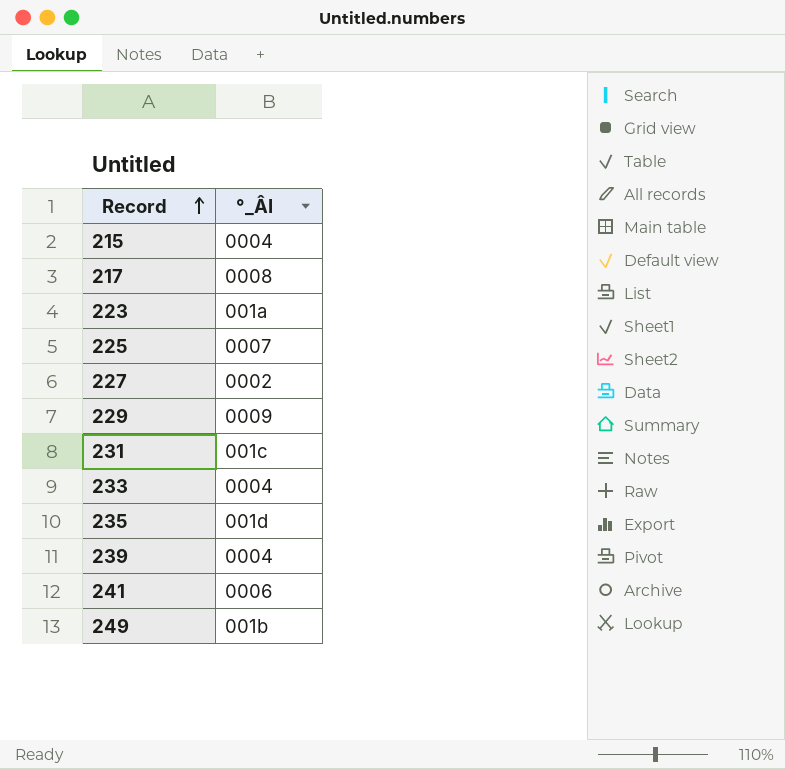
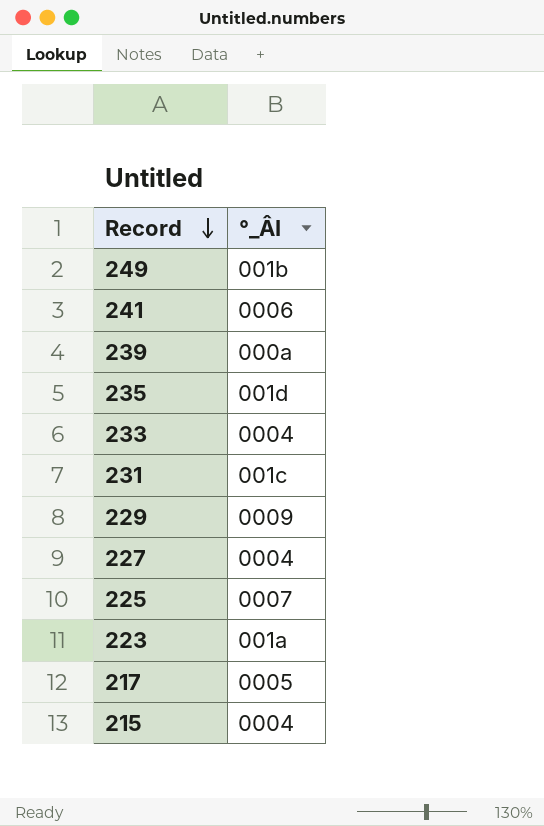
row order: Record ascending -> Record descending
239 | °_ÂI: 0004 -> 000a
227 | °_ÂI: 0002 -> 0004
217 | °_ÂI: 0008 -> 0005

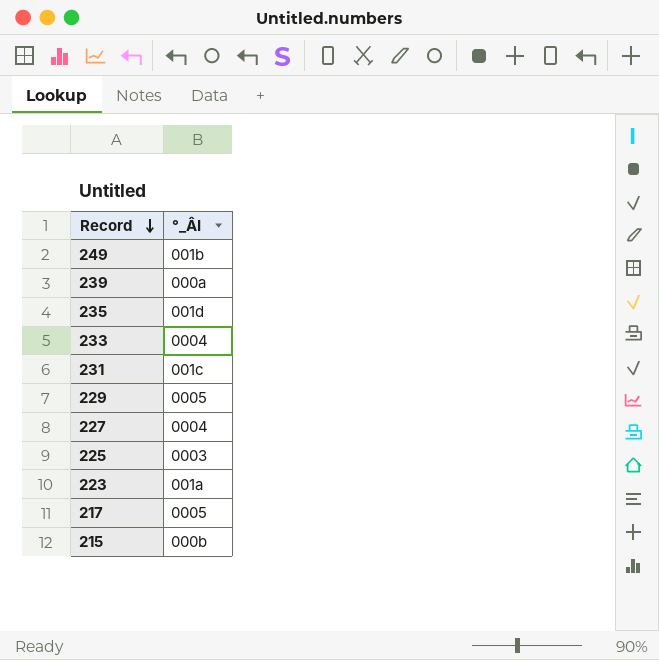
row 241: 0006 -> none
229 | °_ÂI: 0009 -> 0005
225 | °_ÂI: 0007 -> 0003
215 | °_ÂI: 0004 -> 000b

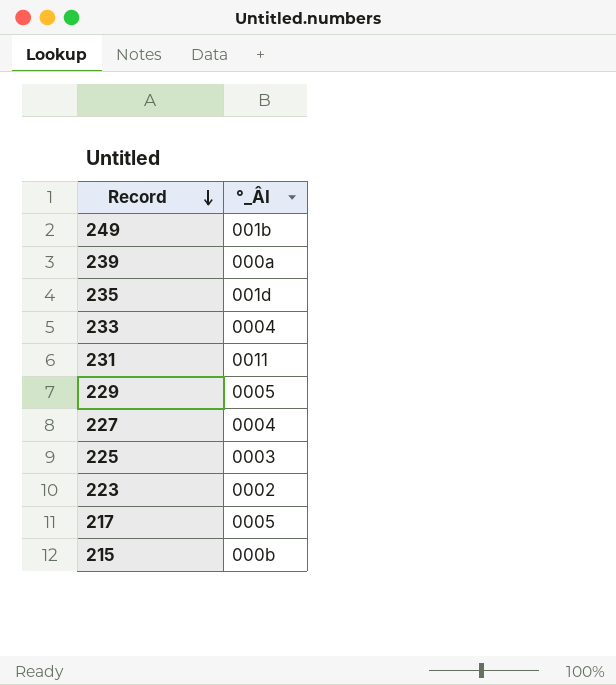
231 | °_ÂI: 001c -> 0011
223 | °_ÂI: 001a -> 0002

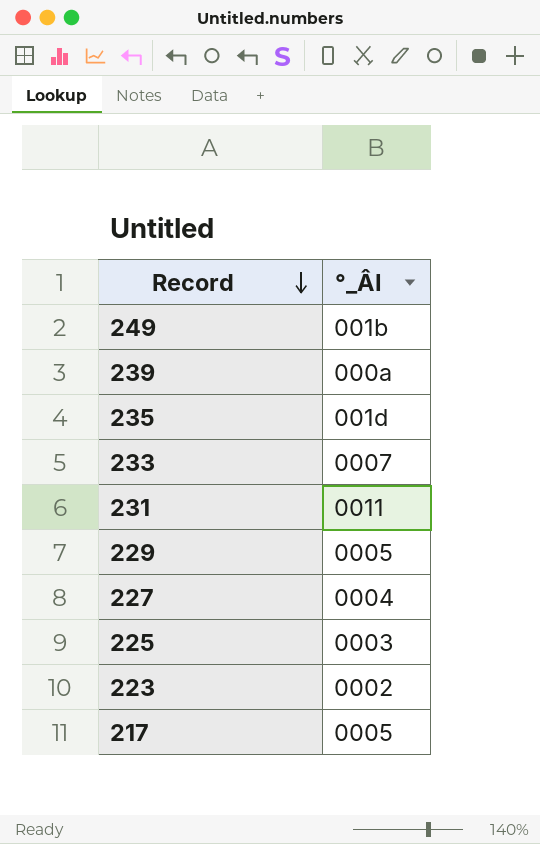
row 215: 000b -> none
233 | °_ÂI: 0004 -> 0007

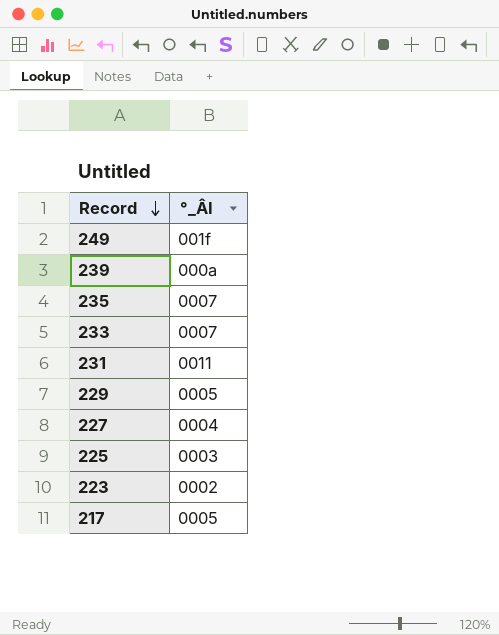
249 | °_ÂI: 001b -> 001f
235 | °_ÂI: 001d -> 0007

